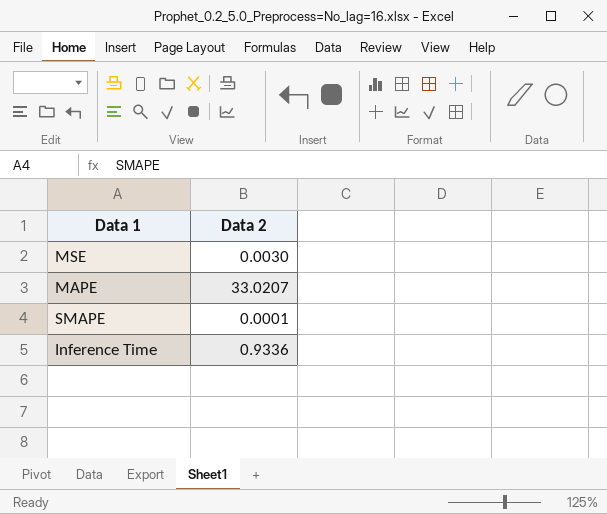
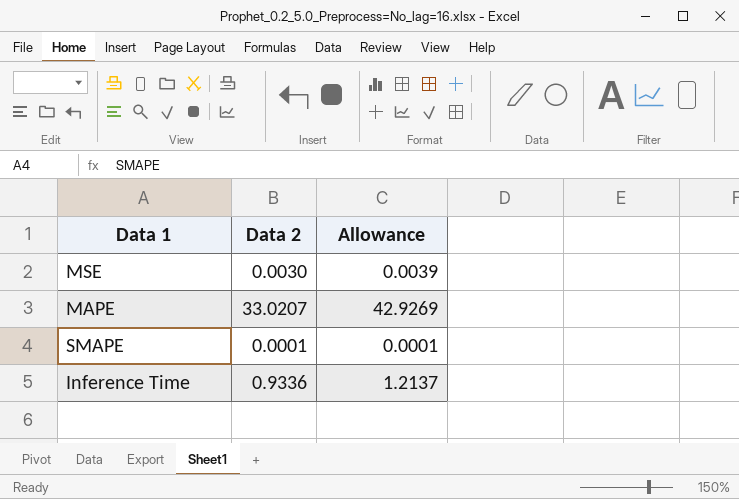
column Allowance | formula: none -> [Data 2] * 1.3

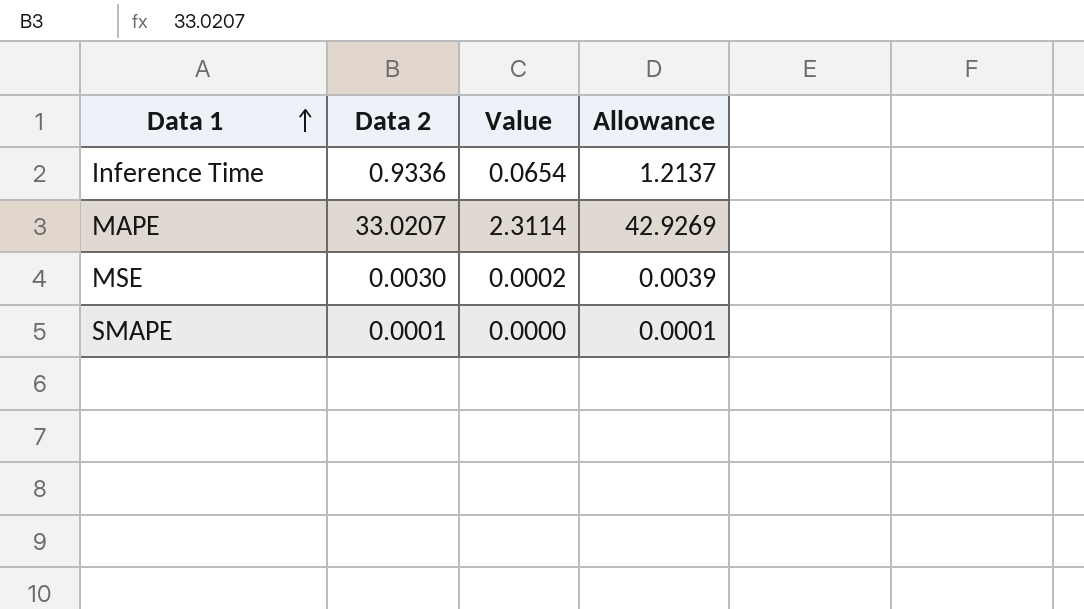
row order: none -> Data 1 ascending
column Value | formula: none -> [Data 2] * 0.07

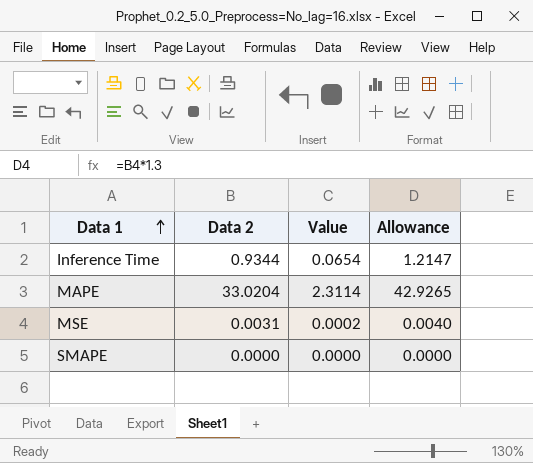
Inference Time | Data 2: 0.9336 -> 0.9344
Inference Time | Allowance: 1.2137 -> 1.2147
MAPE | Data 2: 33.0207 -> 33.0204
MAPE | Allowance: 42.9269 -> 42.9265
MSE | Data 2: 0.0030 -> 0.0031
MSE | Allowance: 0.0039 -> 0.0040
SMAPE | Data 2: 0.0001 -> 0.0000
SMAPE | Allowance: 0.0001 -> 0.0000

